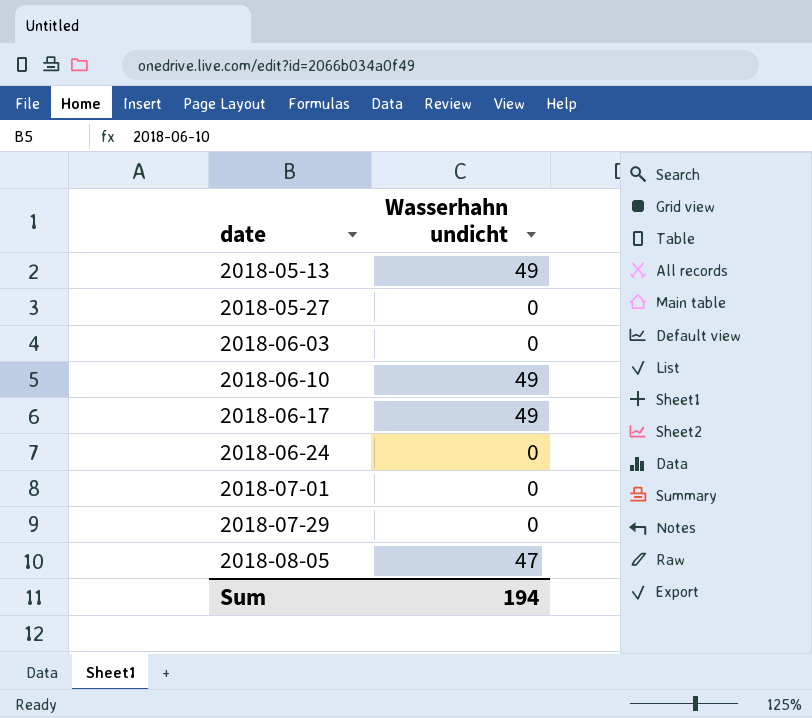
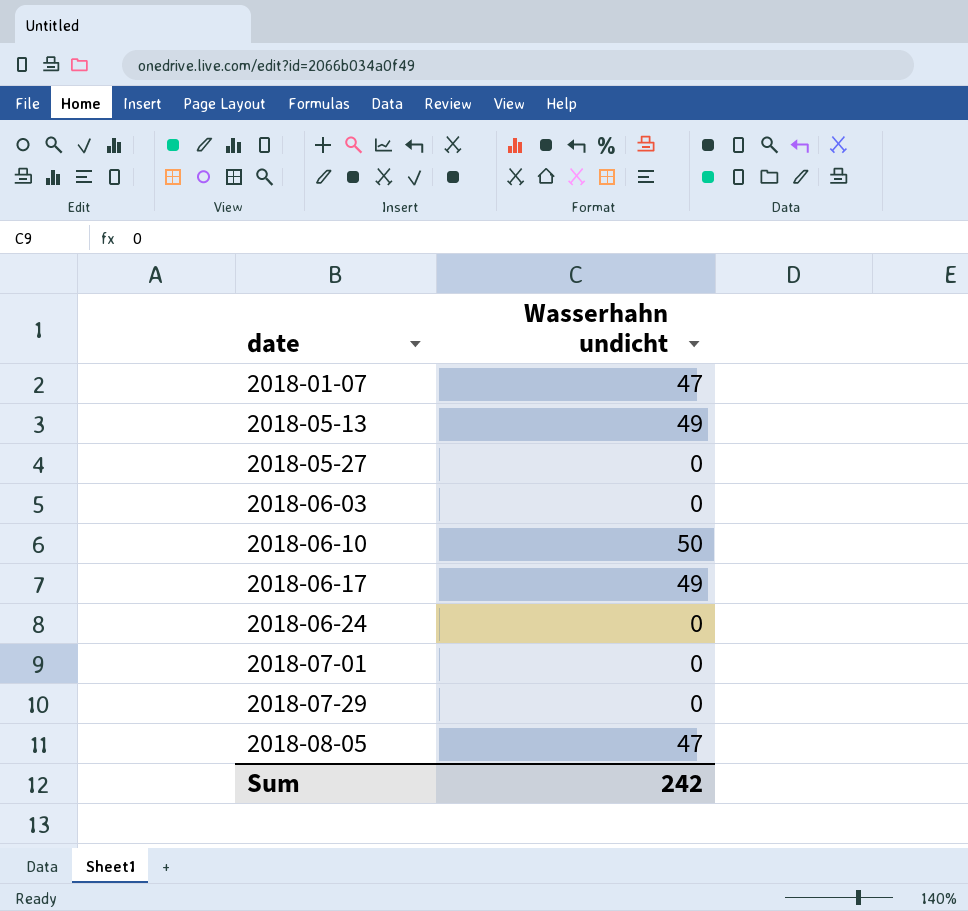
row 2018-01-07: none -> 47
2018-06-10 | Wasserhahn undicht: 49 -> 50
Sum | Wasserhahn undicht: 194 -> 242

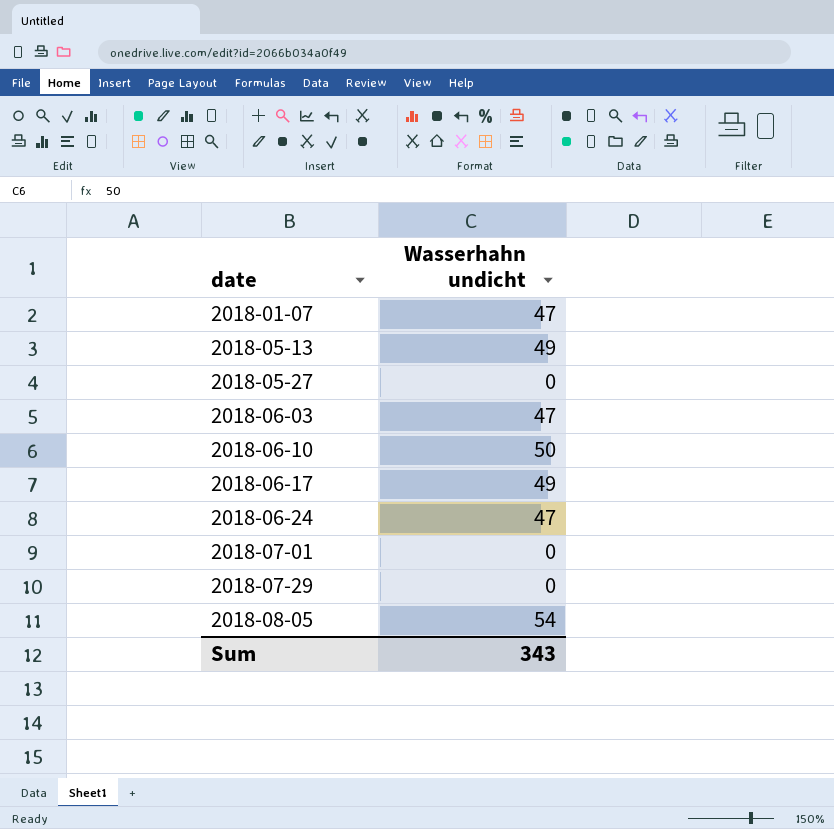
2018-06-03 | Wasserhahn undicht: 0 -> 47
2018-06-24 | Wasserhahn undicht: 0 -> 47
2018-08-05 | Wasserhahn undicht: 47 -> 54
Sum | Wasserhahn undicht: 242 -> 343

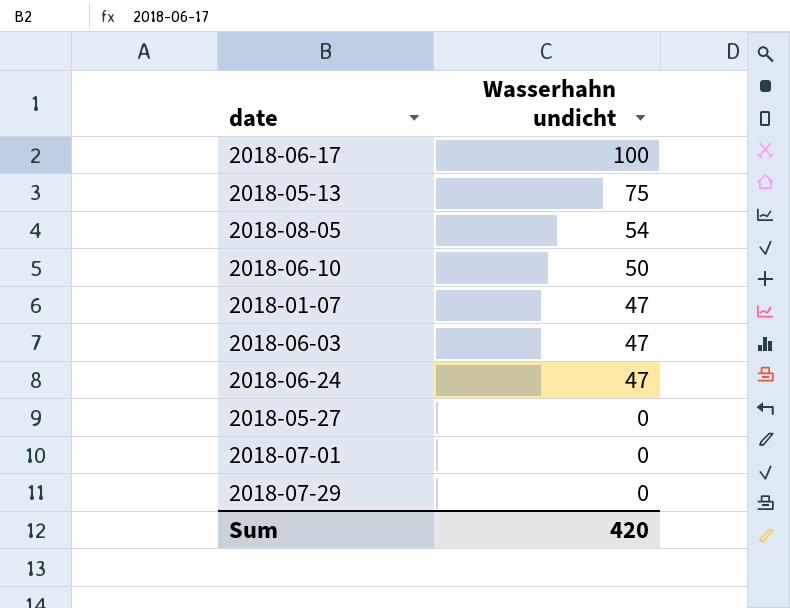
row order: date ascending -> Wasserhahn undicht descending
2018-06-17 | Wasserhahn undicht: 49 -> 100
2018-05-13 | Wasserhahn undicht: 49 -> 75
Sum | Wasserhahn undicht: 343 -> 420

